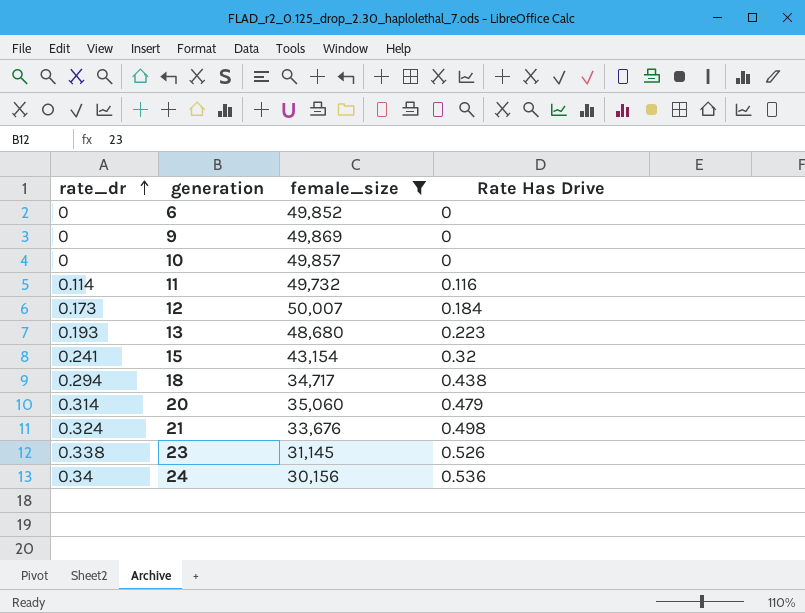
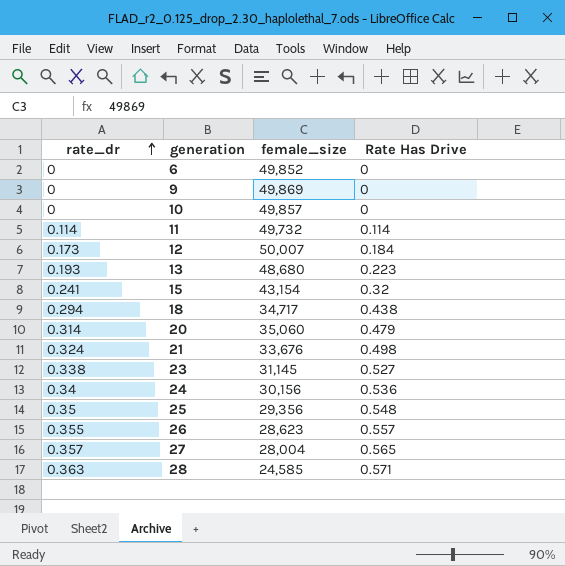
filter: female_size >= 30,156 -> none
11 | Rate Has Drive: 0.116 -> 0.114
23 | Rate Has Drive: 0.526 -> 0.527

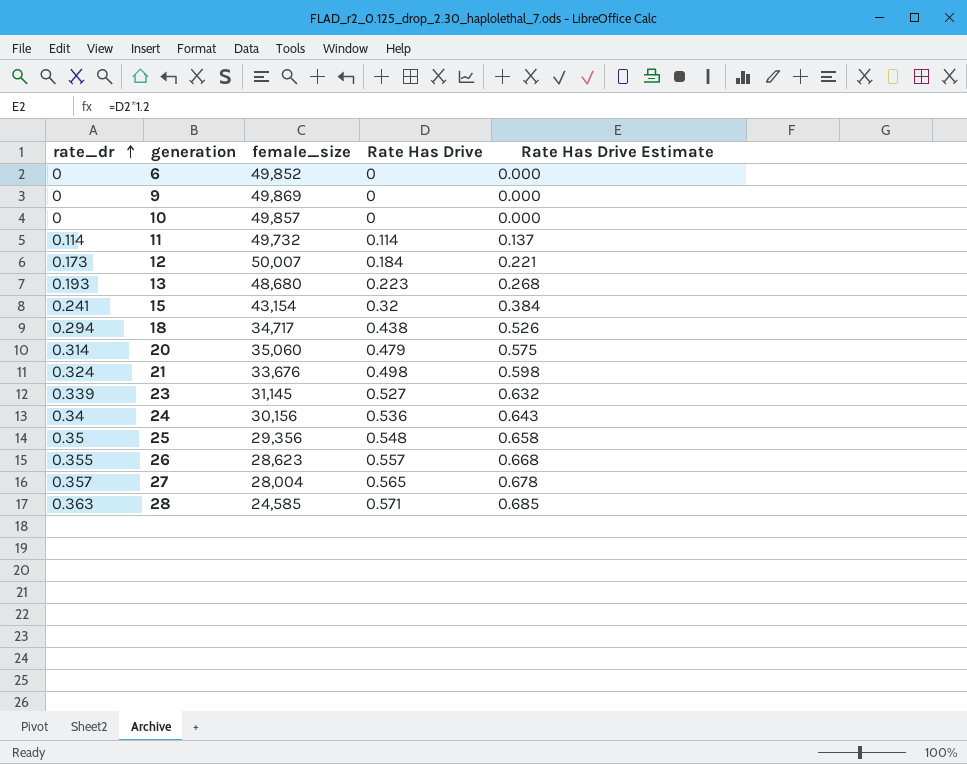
column Rate Has Drive Estimate | formula: none -> [Rate Has Drive] * 1.2
23 | rate_dr: 0.338 -> 0.339

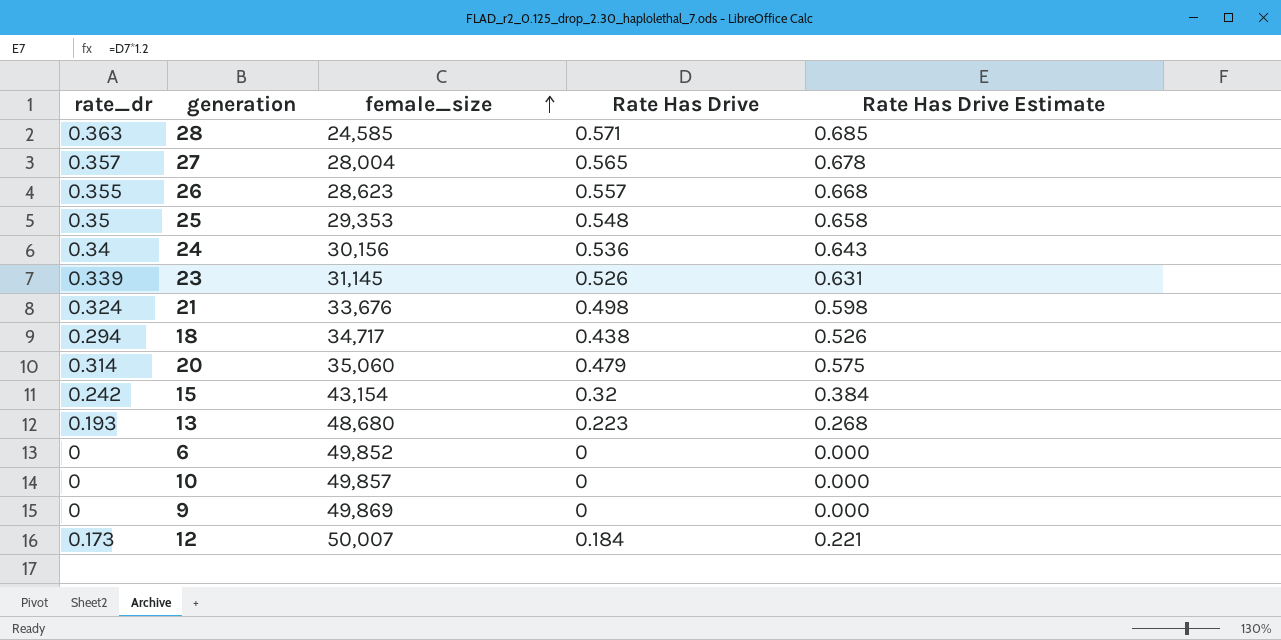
row order: rate_dr ascending -> female_size ascending
row 11: 0.114 | 49,732 | 0.114 | 0.137 -> none
25 | female_size: 29,356 -> 29,353
23 | Rate Has Drive: 0.527 -> 0.526
23 | Rate Has Drive Estimate: 0.632 -> 0.631
15 | rate_dr: 0.241 -> 0.242

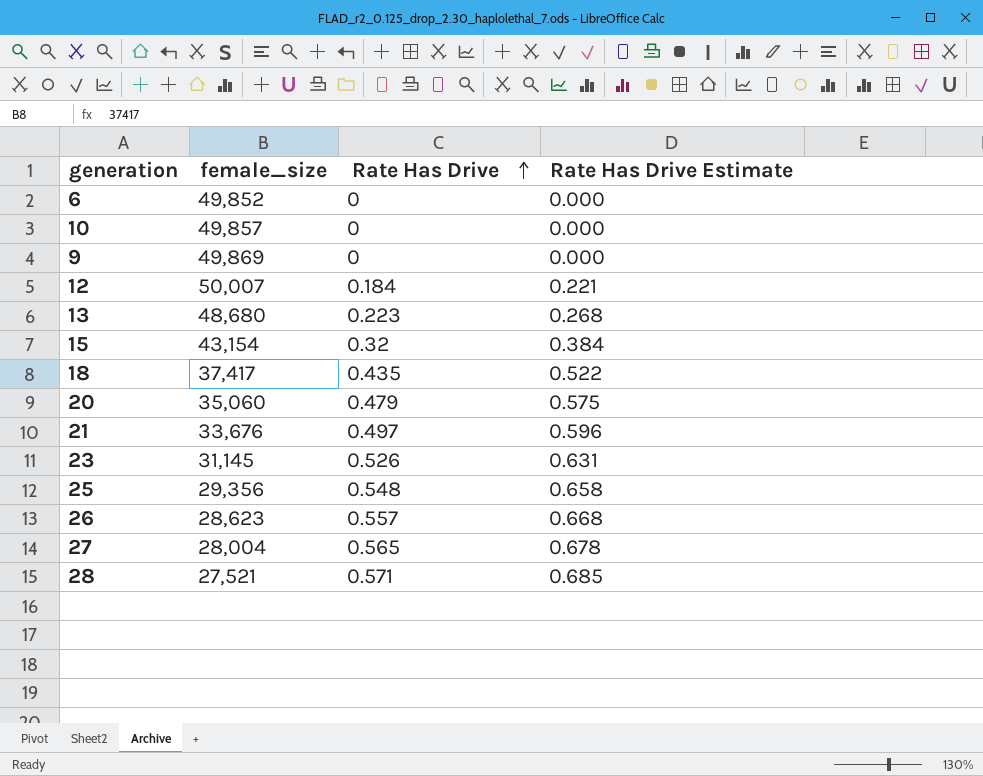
row order: female_size ascending -> Rate Has Drive ascending
column rate_dr | position: 1 -> none
row 24: 0.34 | 30,156 | 0.536 | 0.643 -> none
18 | female_size: 34,717 -> 37,417
18 | Rate Has Drive: 0.438 -> 0.435
18 | Rate Has Drive Estimate: 0.526 -> 0.522
21 | Rate Has Drive: 0.498 -> 0.497
21 | Rate Has Drive Estimate: 0.598 -> 0.596
25 | female_size: 29,353 -> 29,356
28 | female_size: 24,585 -> 27,521

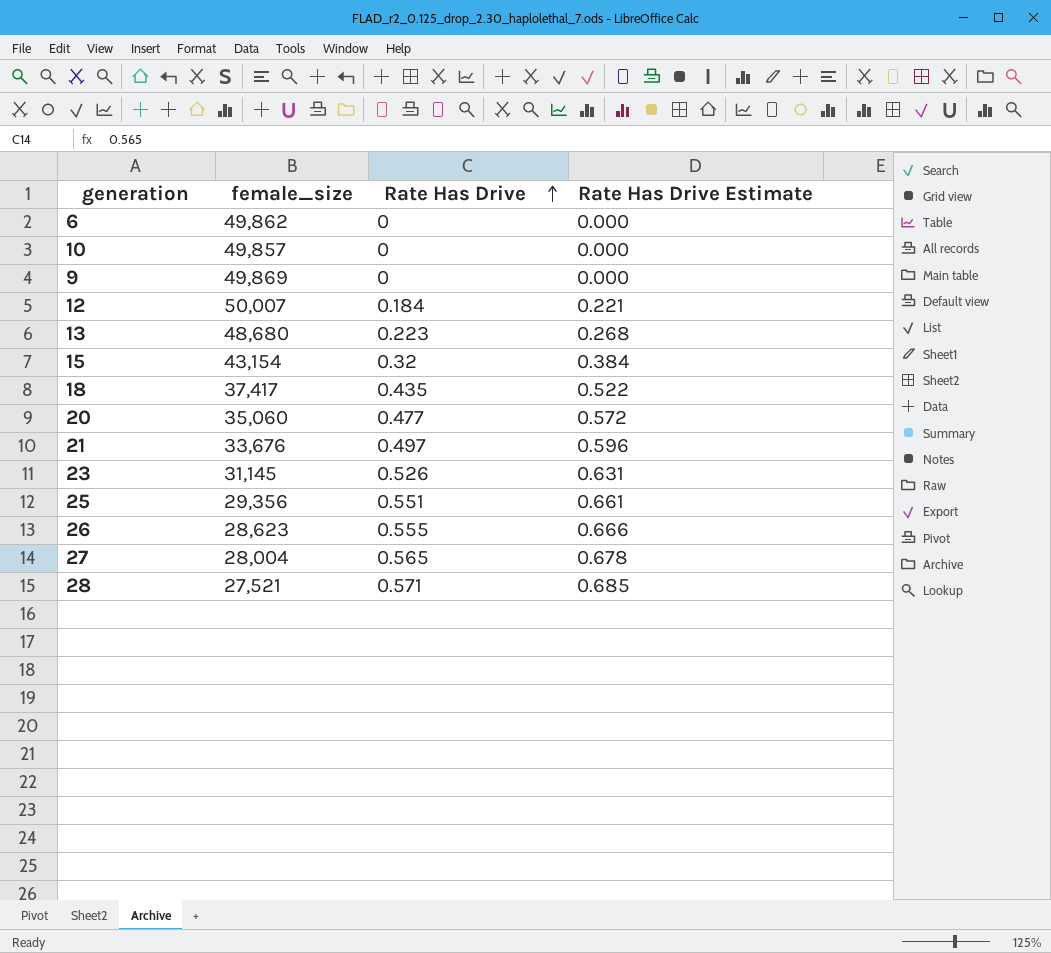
6 | female_size: 49,852 -> 49,862
20 | Rate Has Drive: 0.479 -> 0.477
20 | Rate Has Drive Estimate: 0.575 -> 0.572
25 | Rate Has Drive: 0.548 -> 0.551
25 | Rate Has Drive Estimate: 0.658 -> 0.661
26 | Rate Has Drive: 0.557 -> 0.555
26 | Rate Has Drive Estimate: 0.668 -> 0.666

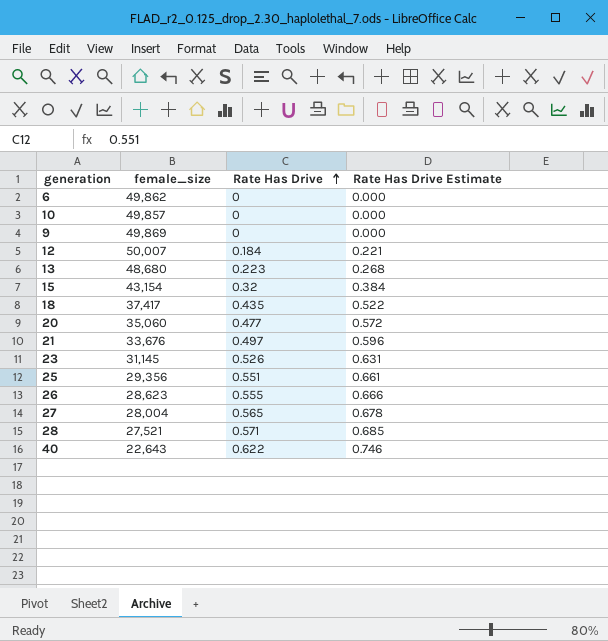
row 40: none -> 22,643 | 0.622 | 0.746

